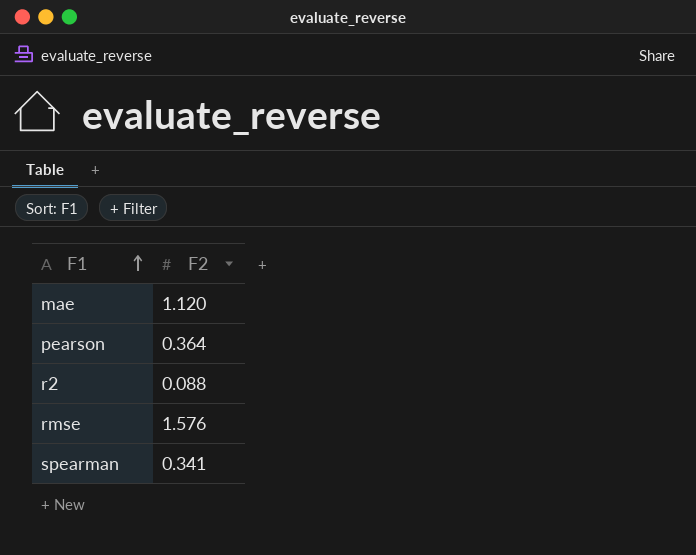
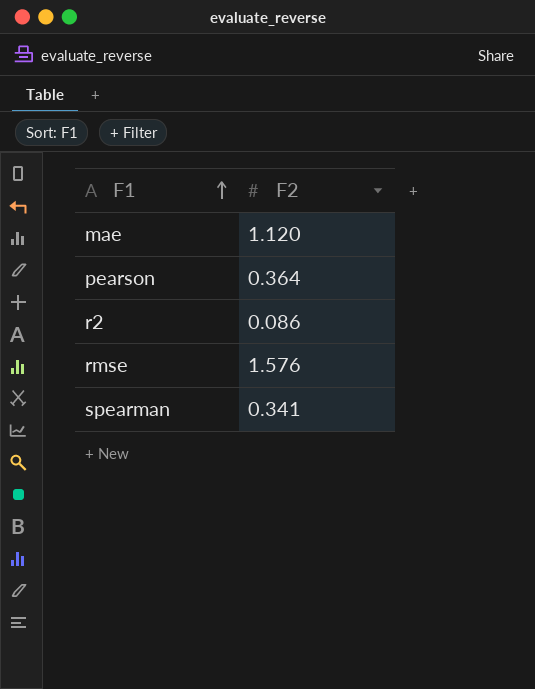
r2 | F2: 0.088 -> 0.086

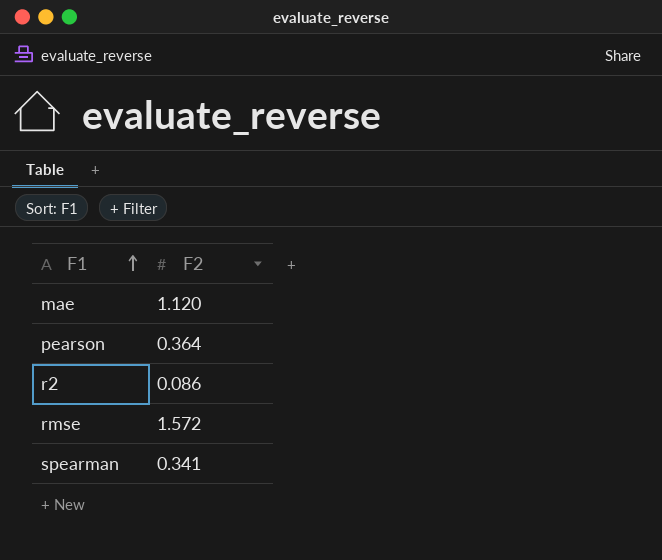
rmse | F2: 1.576 -> 1.572

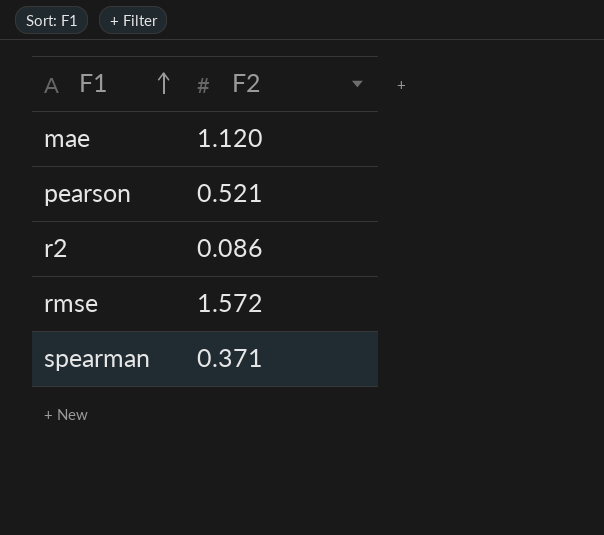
pearson | F2: 0.364 -> 0.521
spearman | F2: 0.341 -> 0.371

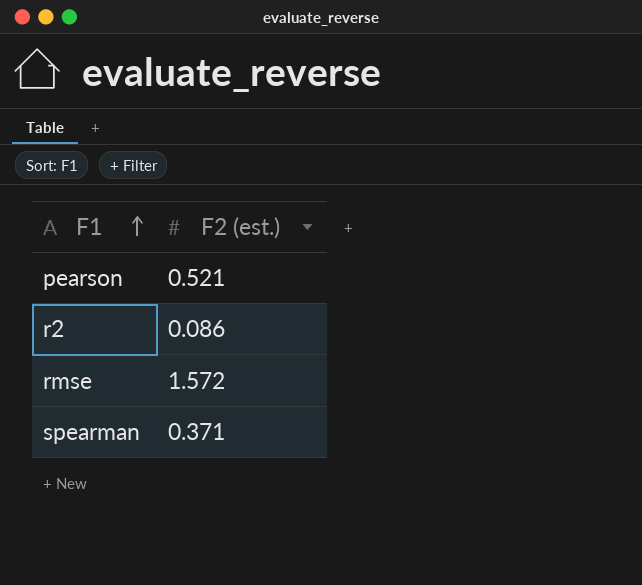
column name: F2 -> F2 (est.)
row mae: 1.120 -> none

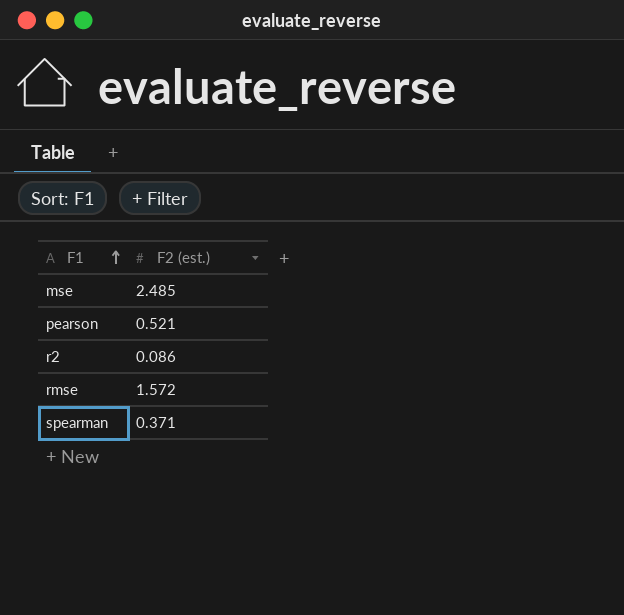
row mse: none -> 2.485

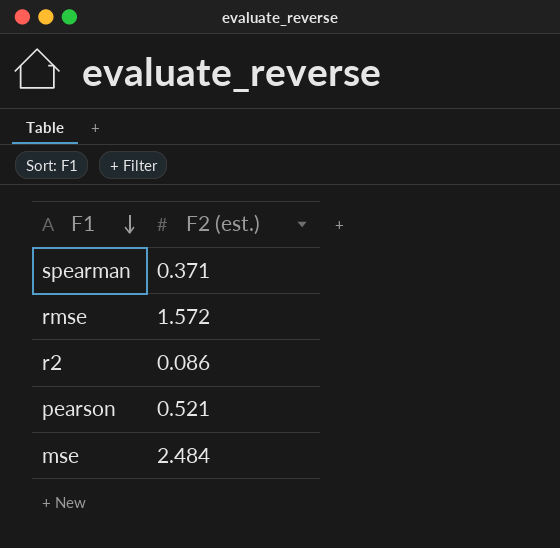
row order: F1 ascending -> F1 descending
mse | F2 (est.): 2.485 -> 2.484

